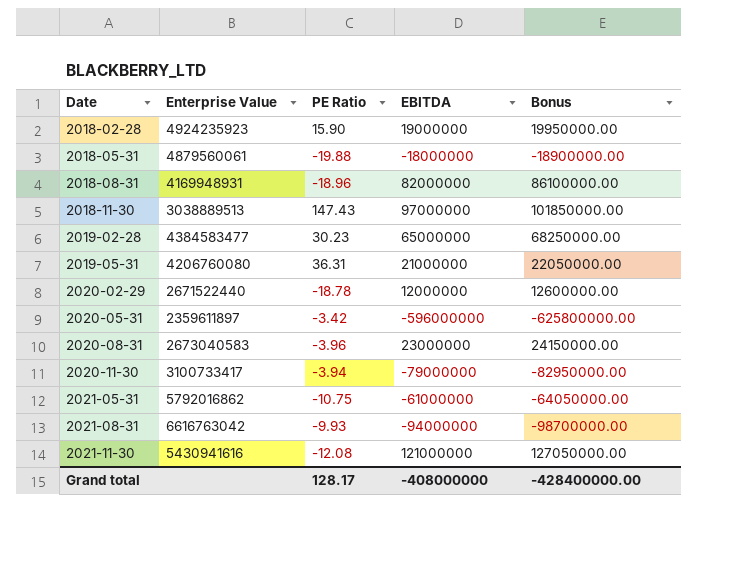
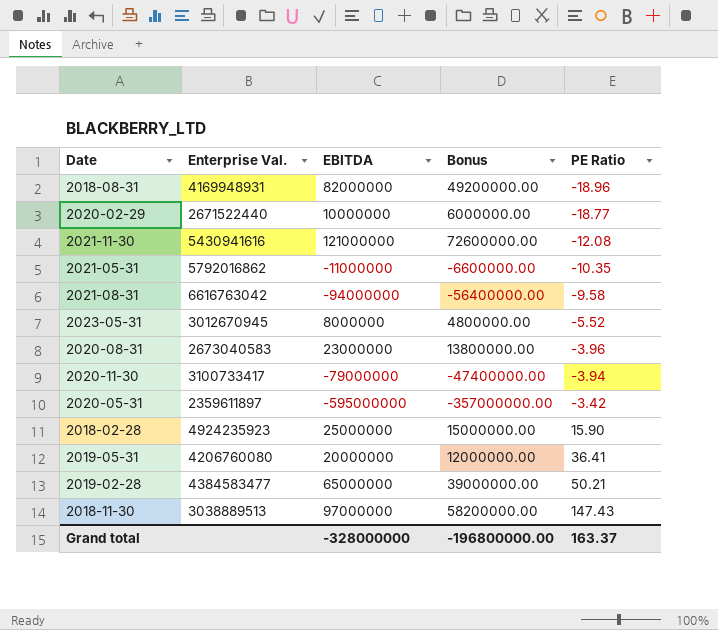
row order: Date ascending -> PE Ratio ascending
column name: Enterprise Value -> Enterprise Val.
column Bonus | formula: [EBITDA] * 1.05 -> [EBITDA] * 0.6
column PE Ratio | position: 3 -> 5
row 2018-05-31: 4879560061 | -19.88 | -18000000 | -18900000.00 -> none
2020-02-29 | EBITDA: 12000000 -> 10000000
2020-02-29 | PE Ratio: -18.78 -> -18.77
2021-05-31 | EBITDA: -61000000 -> -11000000
2021-05-31 | PE Ratio: -10.75 -> -10.35
2021-08-31 | PE Ratio: -9.93 -> -9.58
row 2023-05-31: none -> 3012670945 | 8000000 | 4800000.00 | -5.52
2020-05-31 | EBITDA: -596000000 -> -595000000
2018-02-28 | EBITDA: 19000000 -> 25000000
2019-05-31 | EBITDA: 21000000 -> 20000000
2019-05-31 | PE Ratio: 36.31 -> 36.41
2019-02-28 | PE Ratio: 30.23 -> 50.21
Grand total | EBITDA: -408000000 -> -328000000
Grand total | Bonus: -428400000.00 -> -196800000.00
Grand total | PE Ratio: 128.17 -> 163.37

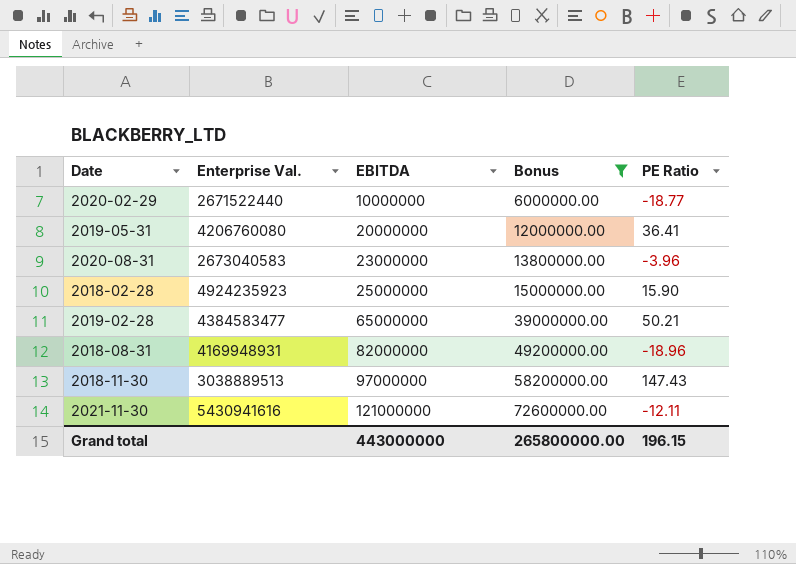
filter: none -> Bonus >= 6000000.00
row order: PE Ratio ascending -> EBITDA ascending
2021-11-30 | PE Ratio: -12.08 -> -12.11
Grand total | EBITDA: -328000000 -> 443000000
Grand total | Bonus: -196800000.00 -> 265800000.00
Grand total | PE Ratio: 163.37 -> 196.15

